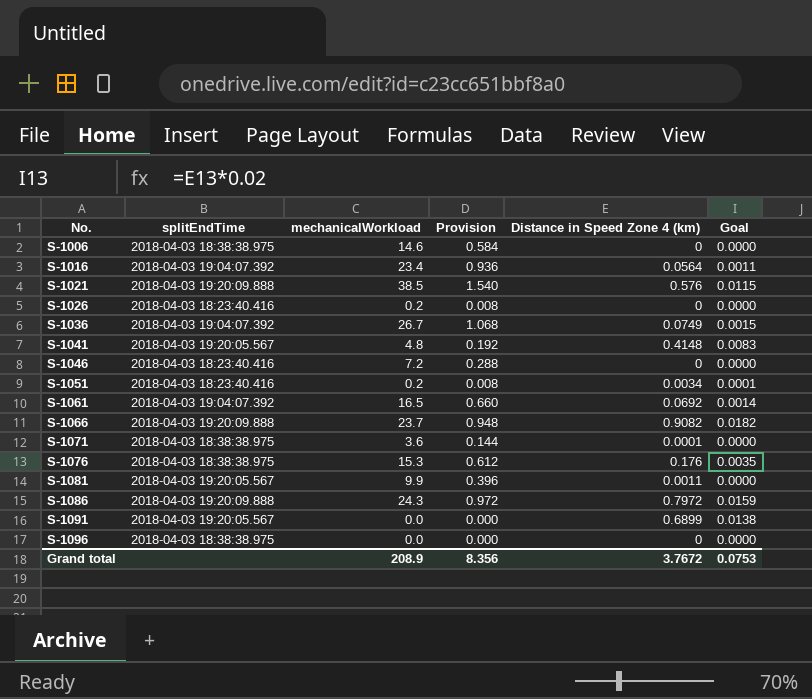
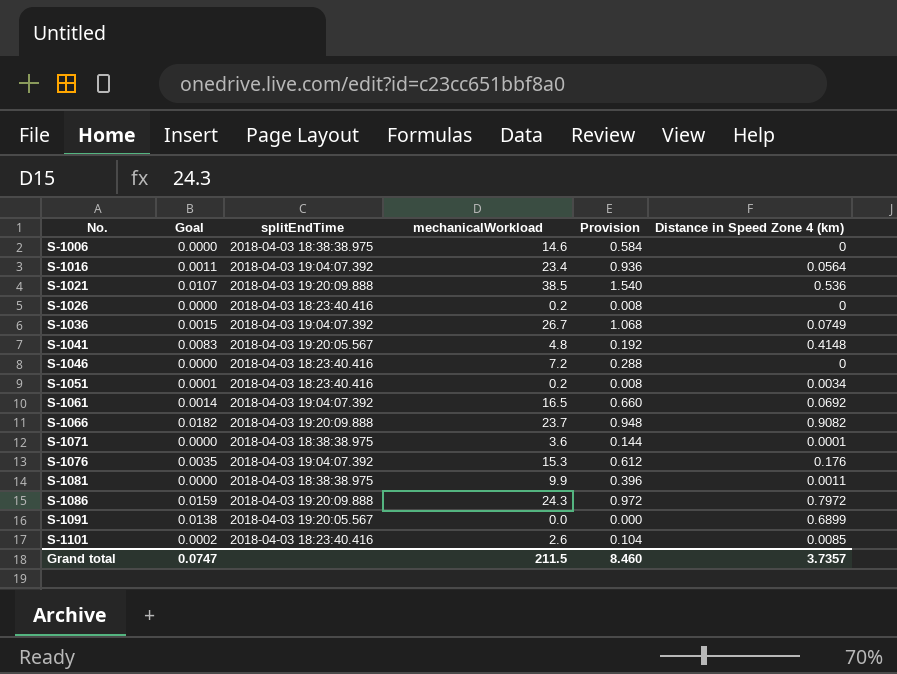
column Goal | position: 6 -> 2
row S-1096: 2018-04-03 18:38:38.975 | 0.0 | 0.000 | 0 | 0.0000 -> none
S-1021 | Goal: 0.0115 -> 0.0107
S-1021 | Distance in Speed Zone 4 (km): 0.576 -> 0.536
S-1076 | splitEndTime: 2018-04-03 18:38:38.975 -> 2018-04-03 19:04:07.392
S-1081 | splitEndTime: 2018-04-03 19:20:05.567 -> 2018-04-03 18:38:38.975
row S-1101: none -> 0.0002 | 2018-04-03 18:23:40.416 | 2.6 | 0.104 | 0.0085
Grand total | Goal: 0.0753 -> 0.0747
Grand total | mechanicalWorkload: 208.9 -> 211.5
Grand total | Provision: 8.356 -> 8.460
Grand total | Distance in Speed Zone 4 (km): 3.7672 -> 3.7357

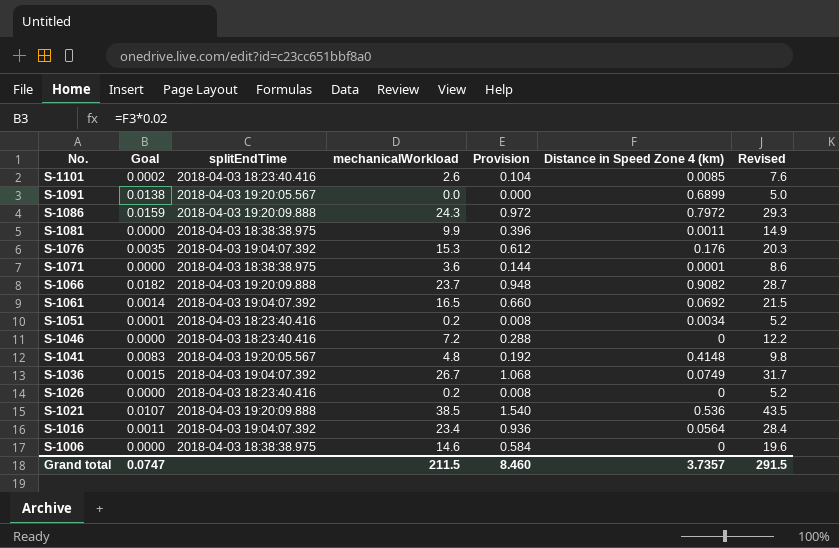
row order: No. ascending -> No. descending
column Revised | formula: none -> [mechanicalWorkload] + 5

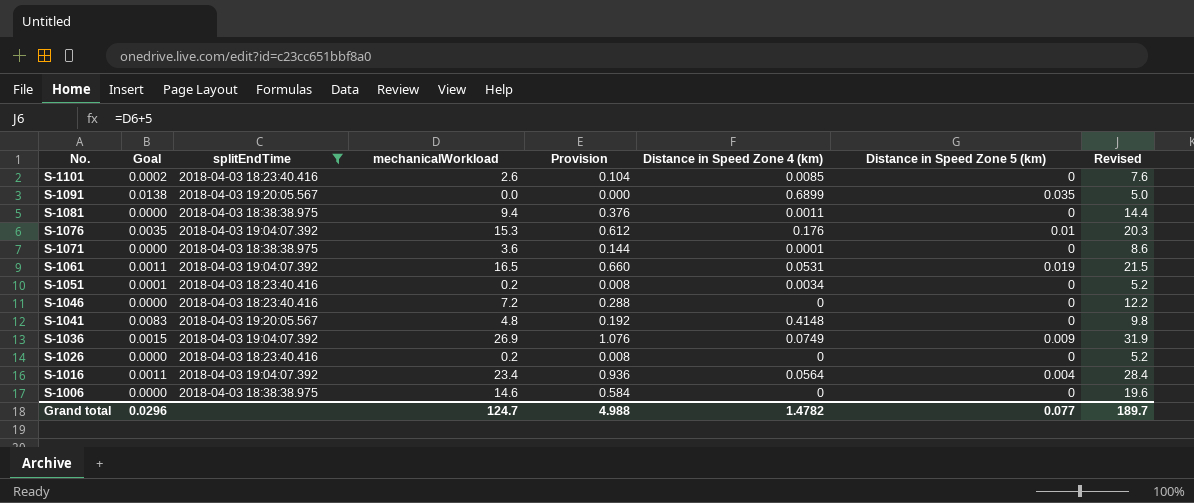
filter: none -> splitEndTime != 2018-04-03 19:20:09.888
column Distance in Speed Zone 5 (km) | position: none -> 7
S-1081 | mechanicalWorkload: 9.9 -> 9.4
S-1081 | Provision: 0.396 -> 0.376
S-1081 | Revised: 14.9 -> 14.4
S-1061 | Goal: 0.0014 -> 0.0011
S-1061 | Distance in Speed Zone 4 (km): 0.0692 -> 0.0531
S-1036 | mechanicalWorkload: 26.7 -> 26.9
S-1036 | Provision: 1.068 -> 1.076
S-1036 | Revised: 31.7 -> 31.9
Grand total | Goal: 0.0747 -> 0.0296
Grand total | mechanicalWorkload: 211.5 -> 124.7
Grand total | Provision: 8.460 -> 4.988
Grand total | Distance in Speed Zone 4 (km): 3.7357 -> 1.4782
Grand total | Revised: 291.5 -> 189.7

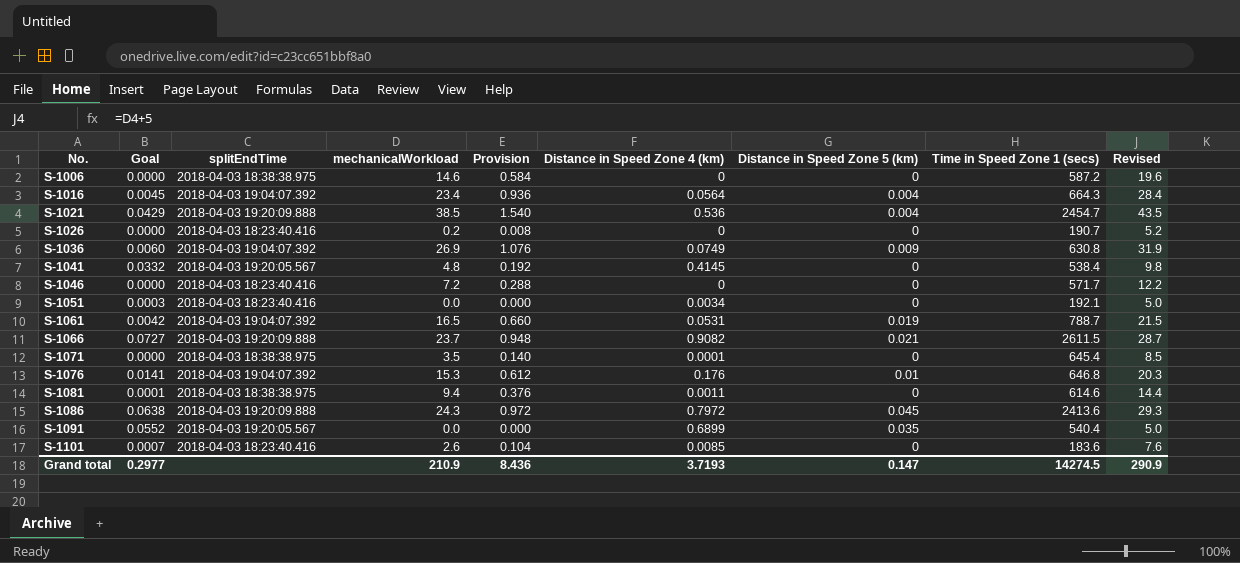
filter: splitEndTime != 2018-04-03 19:20:09.888 -> none
row order: No. descending -> No. ascending
column Goal | formula: [Distance in Speed Zone 4 (km)] * 0.02 -> [Distance in Speed Zone 4 (km)] * 0.08
column Time in Speed Zone 1 (secs) | position: none -> 8
S-1041 | Distance in Speed Zone 4 (km): 0.4148 -> 0.4145
S-1051 | mechanicalWorkload: 0.2 -> 0.0
S-1051 | Provision: 0.008 -> 0.000
S-1051 | Revised: 5.2 -> 5.0
S-1071 | mechanicalWorkload: 3.6 -> 3.5
S-1071 | Provision: 0.144 -> 0.140
S-1071 | Revised: 8.6 -> 8.5
Grand total | Goal: 0.0296 -> 0.2977
Grand total | mechanicalWorkload: 124.7 -> 210.9
Grand total | Provision: 4.988 -> 8.436
Grand total | Distance in Speed Zone 4 (km): 1.4782 -> 3.7193
Grand total | Distance in Speed Zone 5 (km): 0.077 -> 0.147
Grand total | Revised: 189.7 -> 290.9

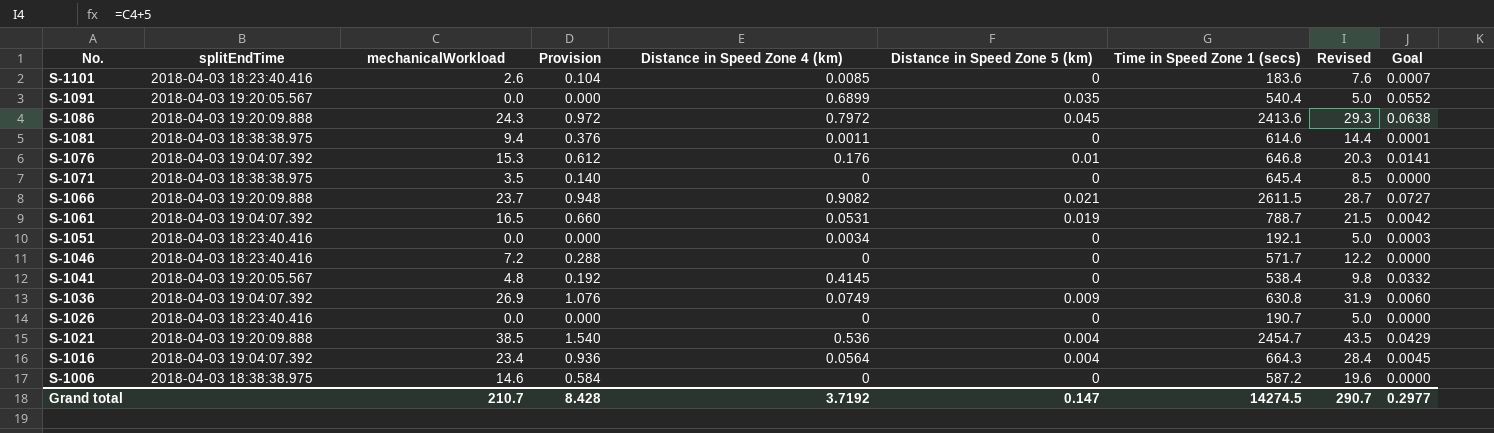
row order: No. ascending -> No. descending
column Goal | position: 2 -> 9
S-1071 | Distance in Speed Zone 4 (km): 0.0001 -> 0
S-1026 | mechanicalWorkload: 0.2 -> 0.0
S-1026 | Provision: 0.008 -> 0.000
S-1026 | Revised: 5.2 -> 5.0
Grand total | mechanicalWorkload: 210.9 -> 210.7
Grand total | Provision: 8.436 -> 8.428
Grand total | Distance in Speed Zone 4 (km): 3.7193 -> 3.7192
Grand total | Revised: 290.9 -> 290.7

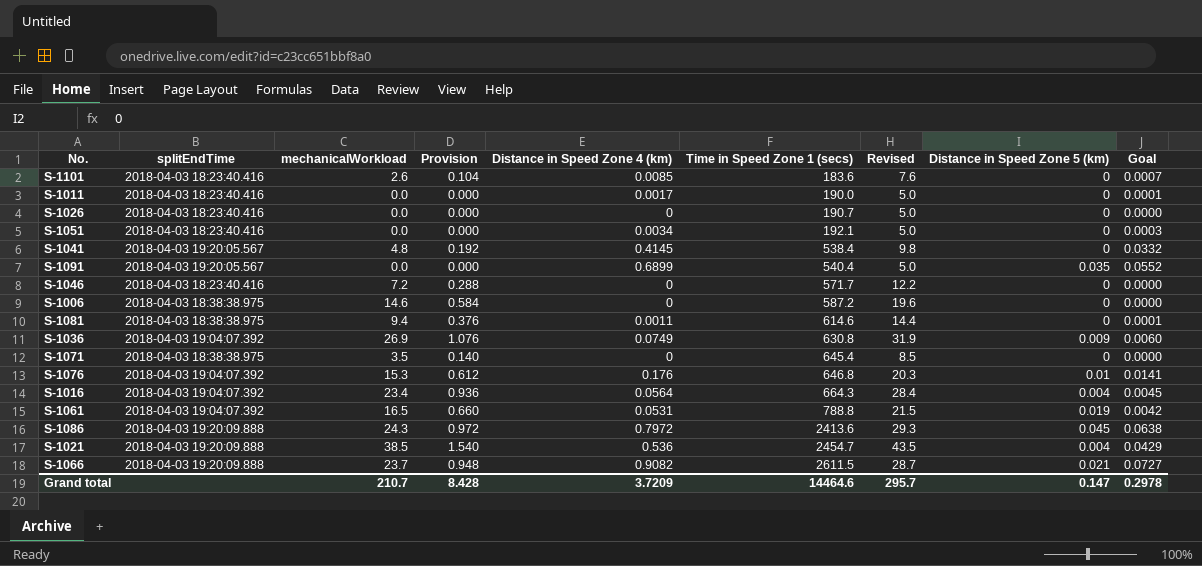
row order: No. descending -> Time in Speed Zone 1 (secs) ascending
column Distance in Speed Zone 5 (km) | position: 6 -> 8
row S-1011: none -> 2018-04-03 18:23:40.416 | 0.0 | 0.000 | 0.0017 | 190.0 | 5.0 | 0 | 0.0001
S-1061 | Time in Speed Zone 1 (secs): 788.7 -> 788.8
Grand total | Distance in Speed Zone 4 (km): 3.7192 -> 3.7209
Grand total | Time in Speed Zone 1 (secs): 14274.5 -> 14464.6
Grand total | Revised: 290.7 -> 295.7
Grand total | Goal: 0.2977 -> 0.2978

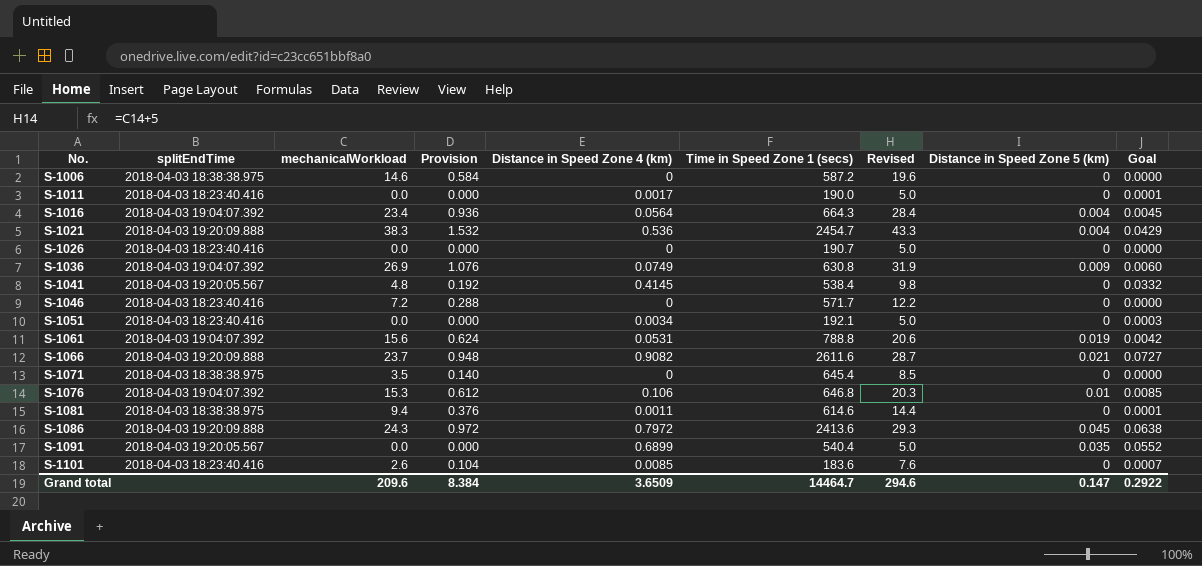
row order: Time in Speed Zone 1 (secs) ascending -> No. ascending
S-1021 | mechanicalWorkload: 38.5 -> 38.3
S-1021 | Provision: 1.540 -> 1.532
S-1021 | Revised: 43.5 -> 43.3
S-1061 | mechanicalWorkload: 16.5 -> 15.6
S-1061 | Provision: 0.660 -> 0.624
S-1061 | Revised: 21.5 -> 20.6
S-1066 | Time in Speed Zone 1 (secs): 2611.5 -> 2611.6
S-1076 | Distance in Speed Zone 4 (km): 0.176 -> 0.106
S-1076 | Goal: 0.0141 -> 0.0085
Grand total | mechanicalWorkload: 210.7 -> 209.6
Grand total | Provision: 8.428 -> 8.384
Grand total | Distance in Speed Zone 4 (km): 3.7209 -> 3.6509
Grand total | Time in Speed Zone 1 (secs): 14464.6 -> 14464.7
Grand total | Revised: 295.7 -> 294.6
Grand total | Goal: 0.2978 -> 0.2922

